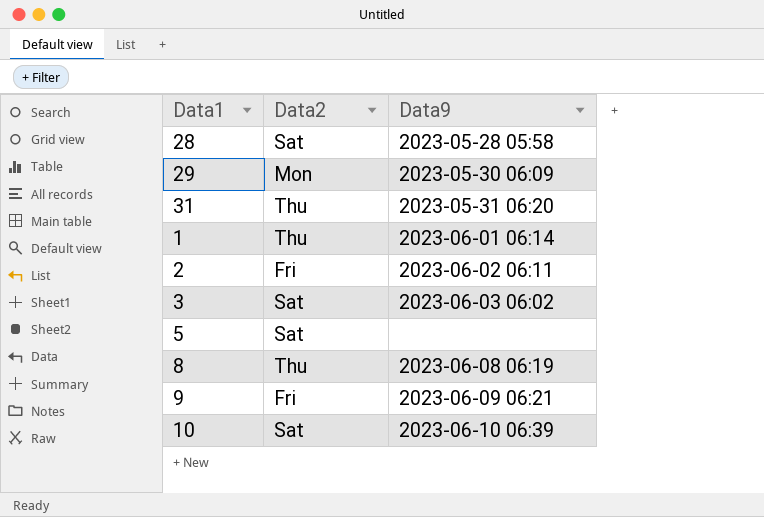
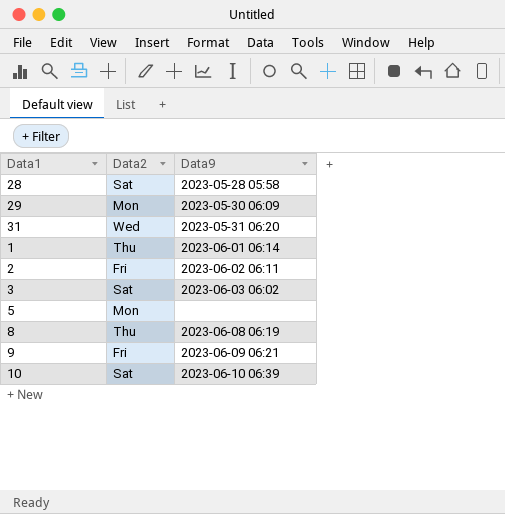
31 | Data2: Thu -> Wed
5 | Data2: Sat -> Mon

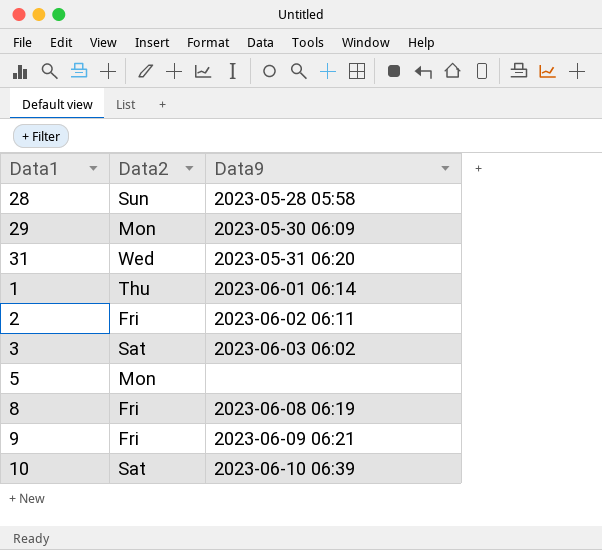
28 | Data2: Sat -> Sun
8 | Data2: Thu -> Fri

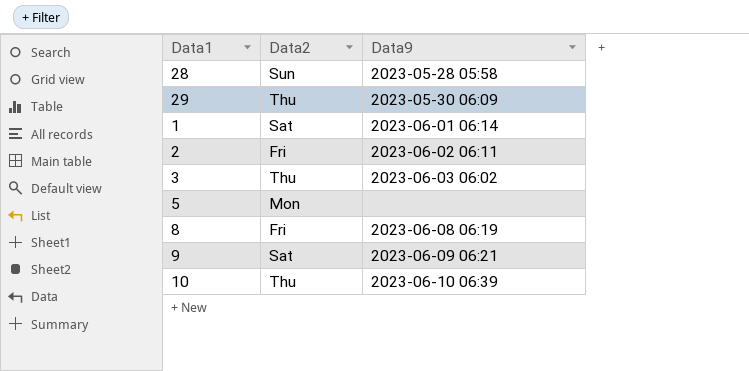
row 31: Wed | 2023-05-31 06:20 -> none
29 | Data2: Mon -> Thu
1 | Data2: Thu -> Sat
3 | Data2: Sat -> Thu
9 | Data2: Fri -> Sat
10 | Data2: Sat -> Thu

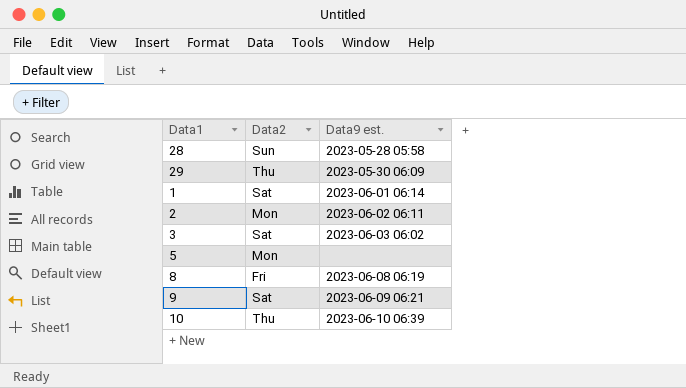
column name: Data9 -> Data9 est.
2 | Data2: Fri -> Mon
3 | Data2: Thu -> Sat

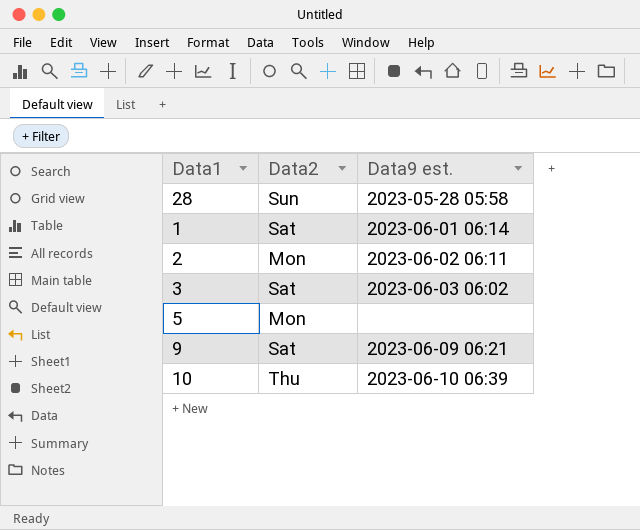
row 29: Thu | 2023-05-30 06:09 -> none
row 8: Fri | 2023-06-08 06:19 -> none

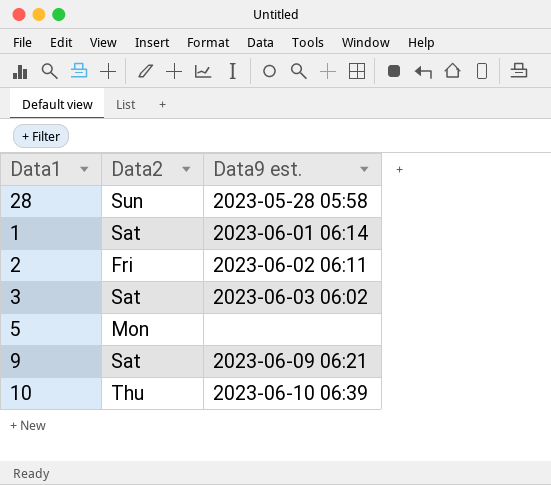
2 | Data2: Mon -> Fri

